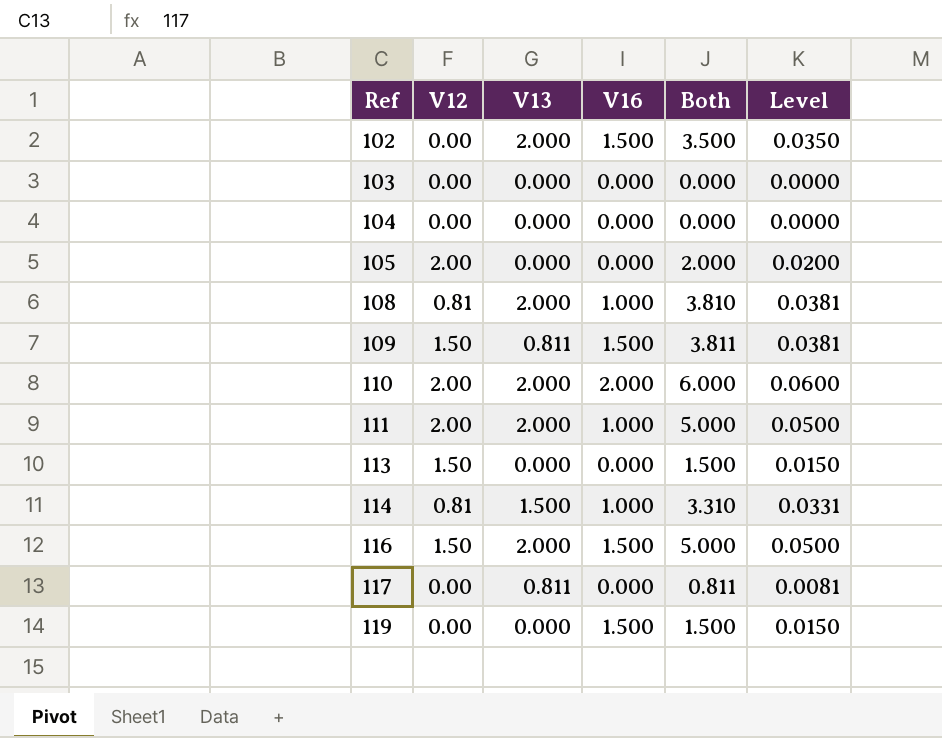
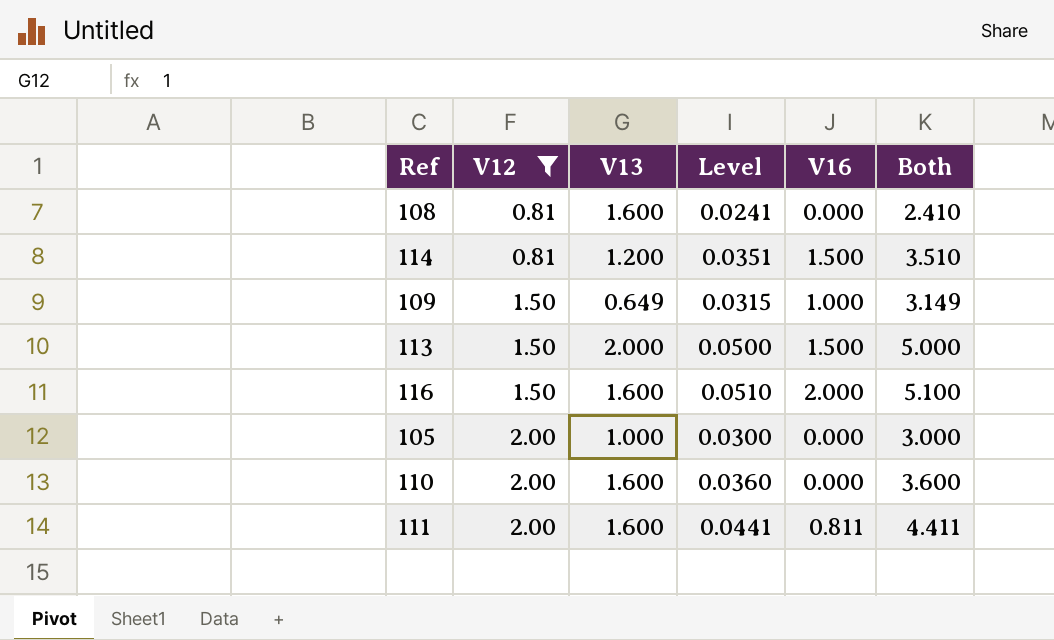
filter: none -> V12 != 0.00
row order: Ref ascending -> V12 ascending
column Level | position: 6 -> 4
108 | V13: 2.000 -> 1.600
108 | Level: 0.0381 -> 0.0241
108 | V16: 1.000 -> 0.000
108 | Both: 3.810 -> 2.410
114 | V13: 1.500 -> 1.200
114 | Level: 0.0331 -> 0.0351
114 | V16: 1.000 -> 1.500
114 | Both: 3.310 -> 3.510
109 | V13: 0.811 -> 0.649
109 | Level: 0.0381 -> 0.0315
109 | V16: 1.500 -> 1.000
109 | Both: 3.811 -> 3.149
113 | V13: 0.000 -> 2.000
113 | Level: 0.0150 -> 0.0500
113 | V16: 0.000 -> 1.500
113 | Both: 1.500 -> 5.000
116 | V13: 2.000 -> 1.600
116 | Level: 0.0500 -> 0.0510
116 | V16: 1.500 -> 2.000
116 | Both: 5.000 -> 5.100
105 | V13: 0.000 -> 1.000
105 | Level: 0.0200 -> 0.0300
105 | Both: 2.000 -> 3.000
110 | V13: 2.000 -> 1.600
110 | Level: 0.0600 -> 0.0360
110 | V16: 2.000 -> 0.000
110 | Both: 6.000 -> 3.600
111 | V13: 2.000 -> 1.600
111 | Level: 0.0500 -> 0.0441
111 | V16: 1.000 -> 0.811
111 | Both: 5.000 -> 4.411

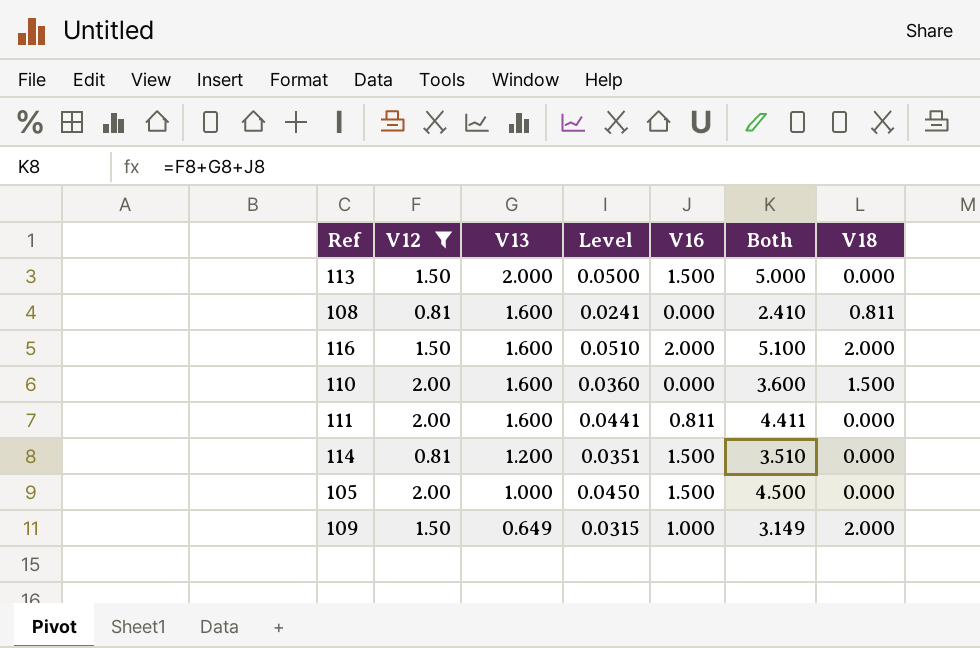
row order: V12 ascending -> V13 descending
column V18 | position: none -> 7
105 | Level: 0.0300 -> 0.0450
105 | V16: 0.000 -> 1.500
105 | Both: 3.000 -> 4.500

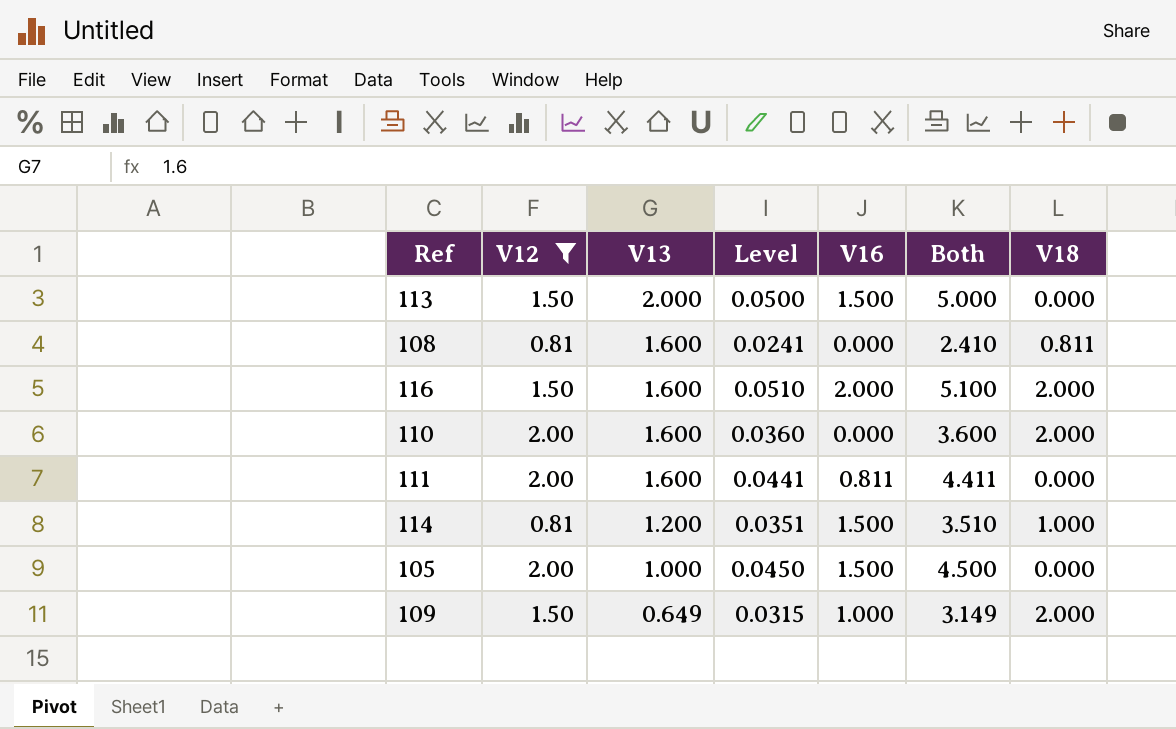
110 | V18: 1.500 -> 2.000
114 | V18: 0.000 -> 1.000

